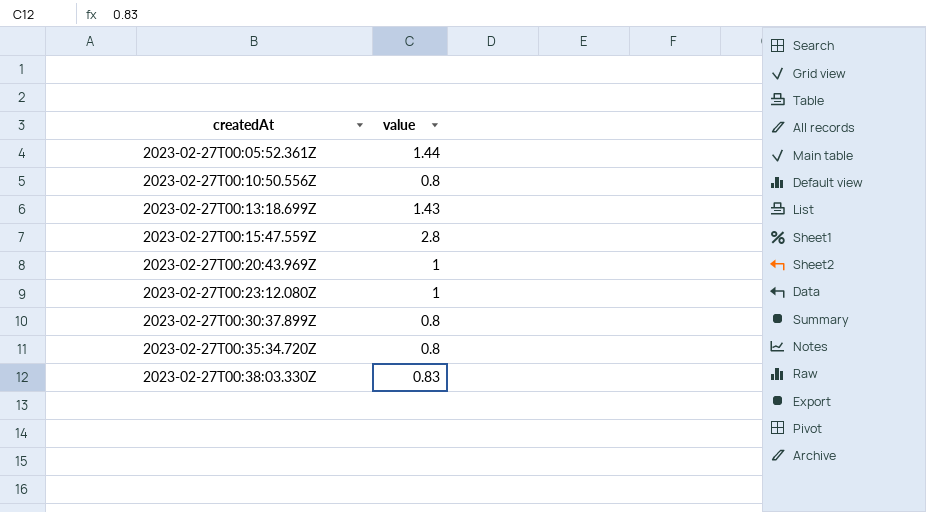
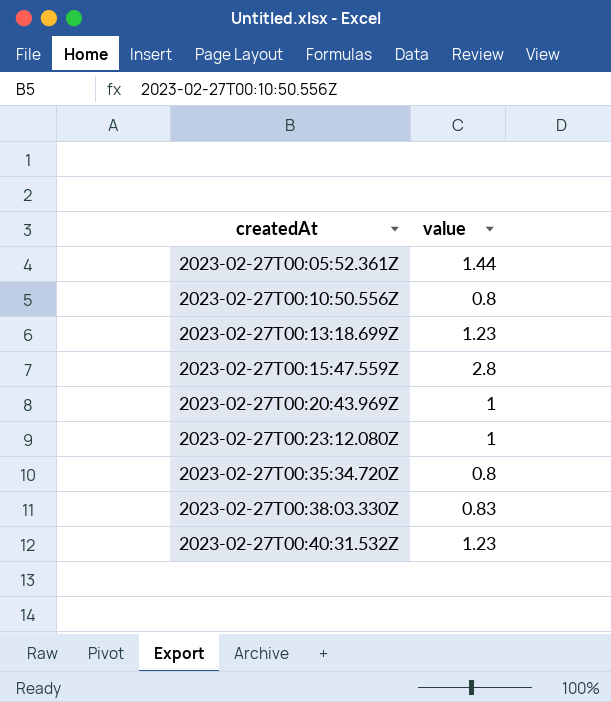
row 2023-02-27T00:30:37.899Z: 0.8 -> none
2023-02-27T00:13:18.699Z | value: 1.43 -> 1.23
row 2023-02-27T00:40:31.532Z: none -> 1.23

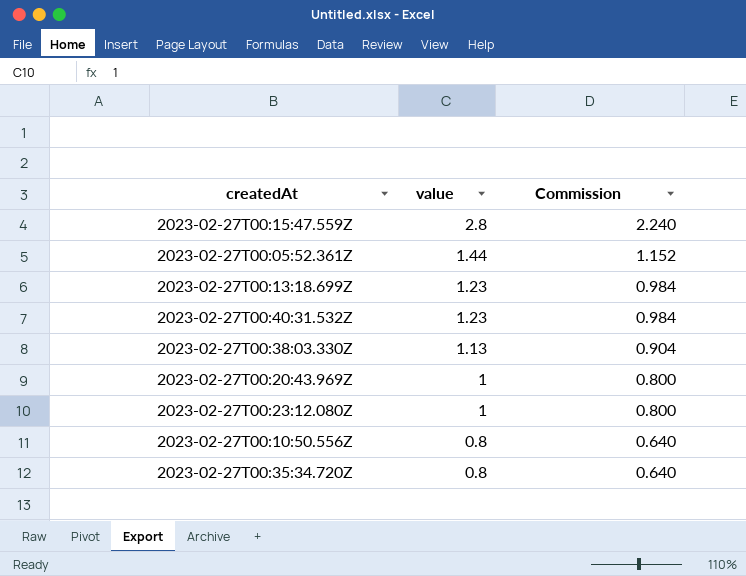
row order: createdAt ascending -> value descending
column Commission | formula: none -> [value] * 0.8
2023-02-27T00:38:03.330Z | value: 0.83 -> 1.13

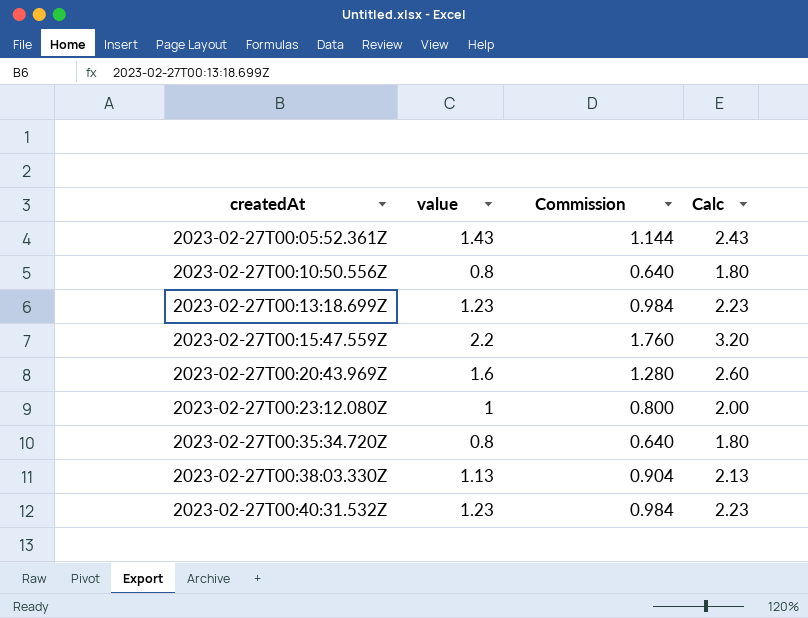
row order: value descending -> createdAt ascending
column Calc | formula: none -> [value] + 1
2023-02-27T00:05:52.361Z | value: 1.44 -> 1.43
2023-02-27T00:05:52.361Z | Commission: 1.152 -> 1.144
2023-02-27T00:15:47.559Z | value: 2.8 -> 2.2
2023-02-27T00:15:47.559Z | Commission: 2.240 -> 1.760
2023-02-27T00:20:43.969Z | value: 1 -> 1.6
2023-02-27T00:20:43.969Z | Commission: 0.800 -> 1.280

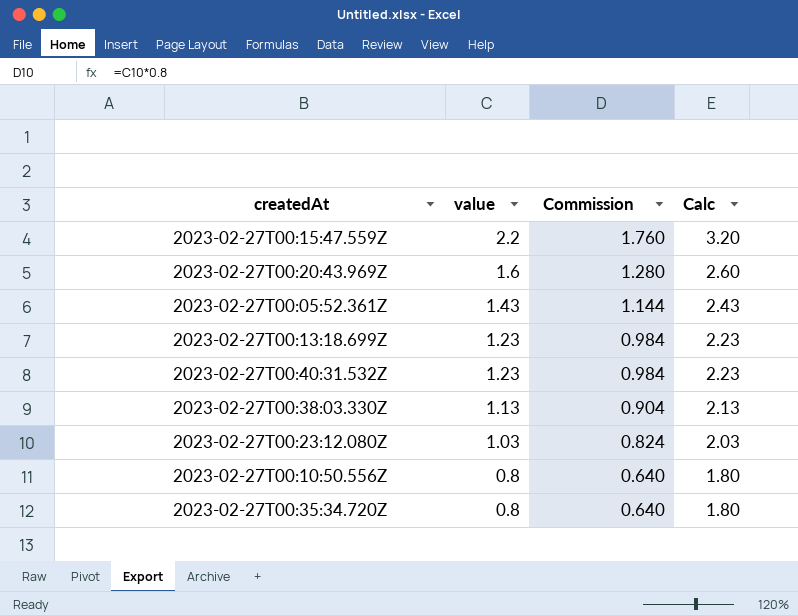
row order: createdAt ascending -> value descending
2023-02-27T00:23:12.080Z | value: 1 -> 1.03
2023-02-27T00:23:12.080Z | Commission: 0.800 -> 0.824
2023-02-27T00:23:12.080Z | Calc: 2.00 -> 2.03

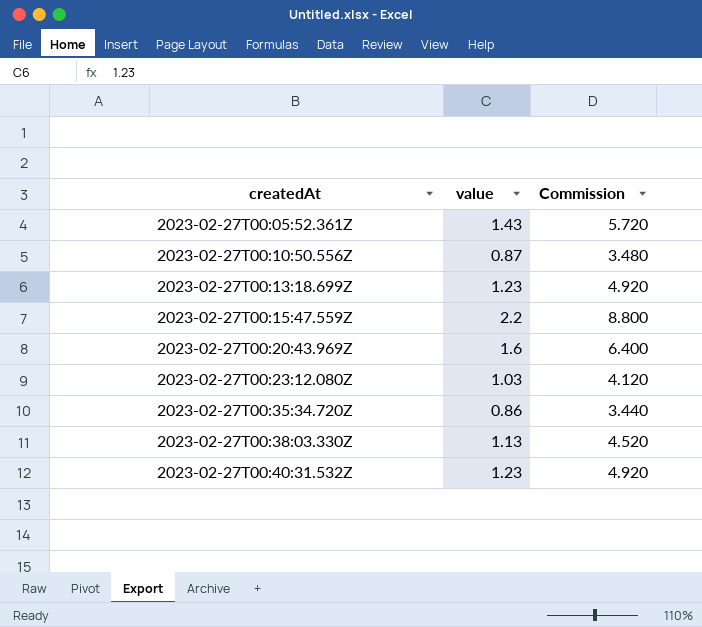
row order: value descending -> createdAt ascending
column Calc | formula: [value] + 1 -> none
column Commission | formula: [value] * 0.8 -> [value] * 4
2023-02-27T00:10:50.556Z | value: 0.8 -> 0.87
2023-02-27T00:35:34.720Z | value: 0.8 -> 0.86

